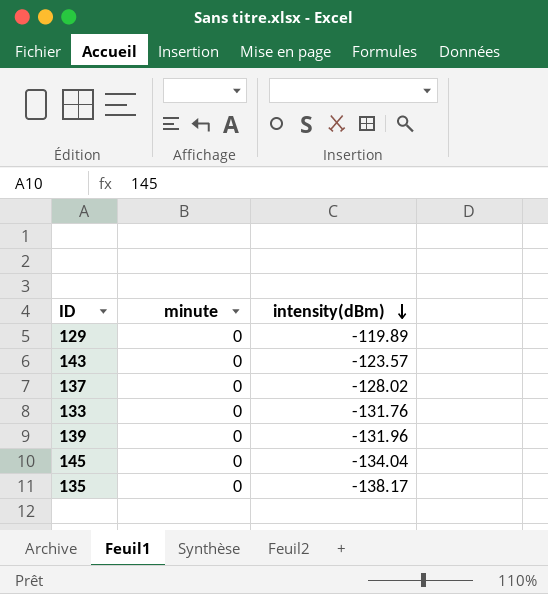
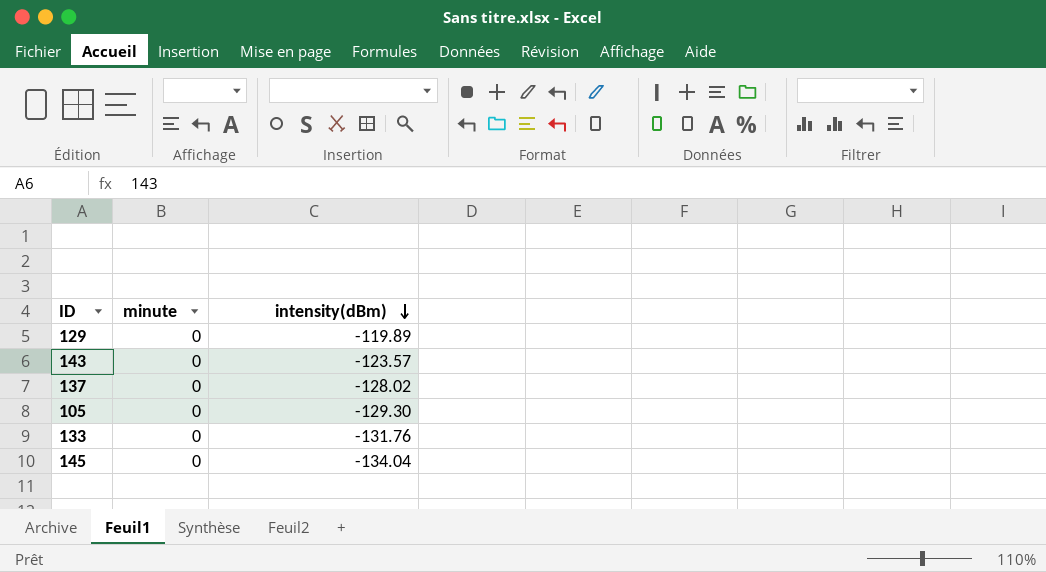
row 139: 0 | -131.96 -> none
row 135: 0 | -138.17 -> none
row 105: none -> 0 | -129.30

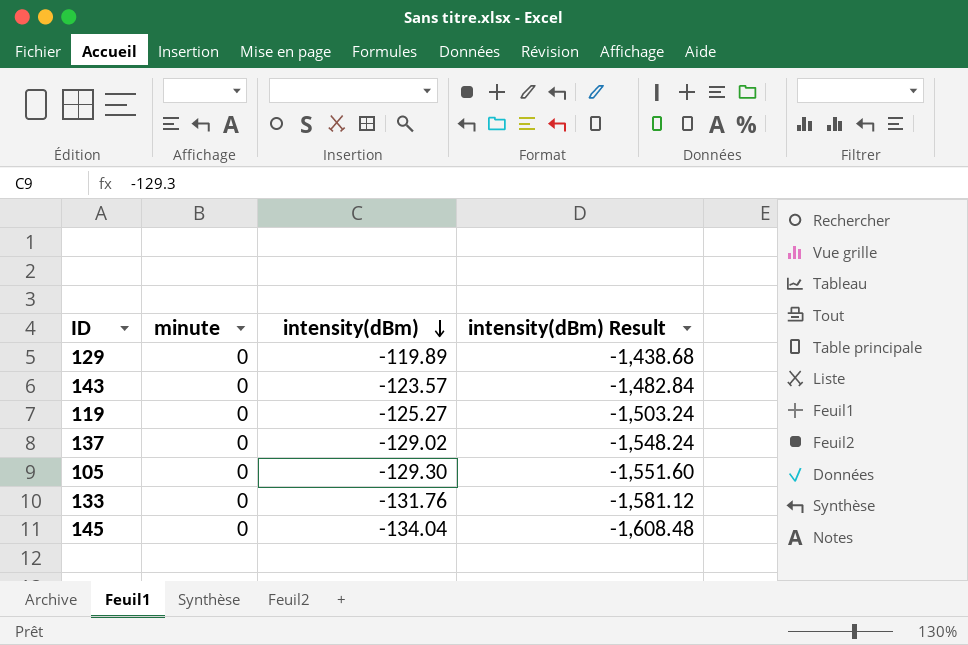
column intensity(dBm) Result | formula: none -> [intensity(dBm)] * 12
row 119: none -> 0 | -125.27 | -1,503.24
137 | intensity(dBm): -128.02 -> -129.02

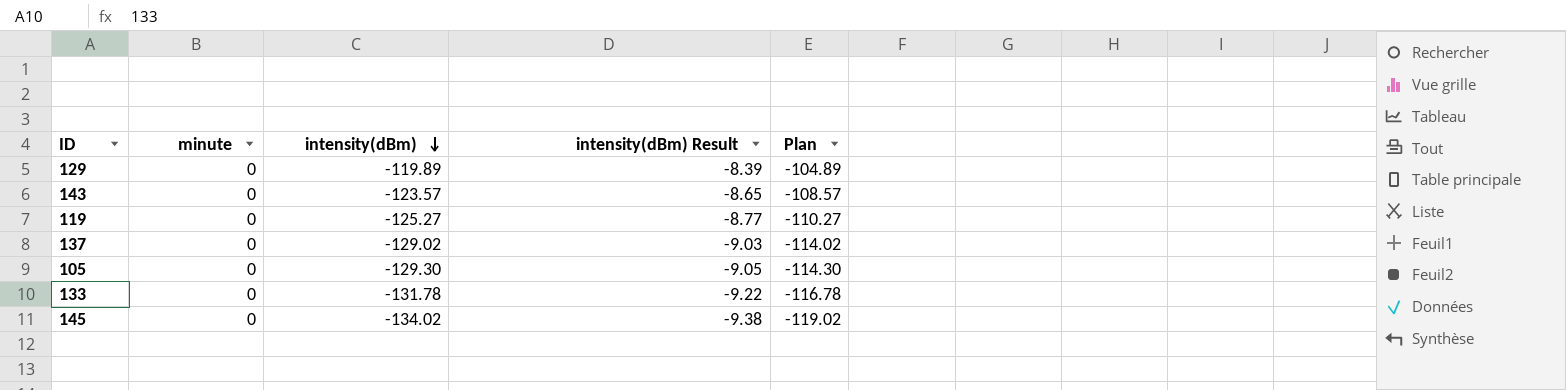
column intensity(dBm) Result | formula: [intensity(dBm)] * 12 -> [intensity(dBm)] * 0.07
column Plan | formula: none -> [intensity(dBm)] + 15
133 | intensity(dBm): -131.76 -> -131.78
145 | intensity(dBm): -134.04 -> -134.02

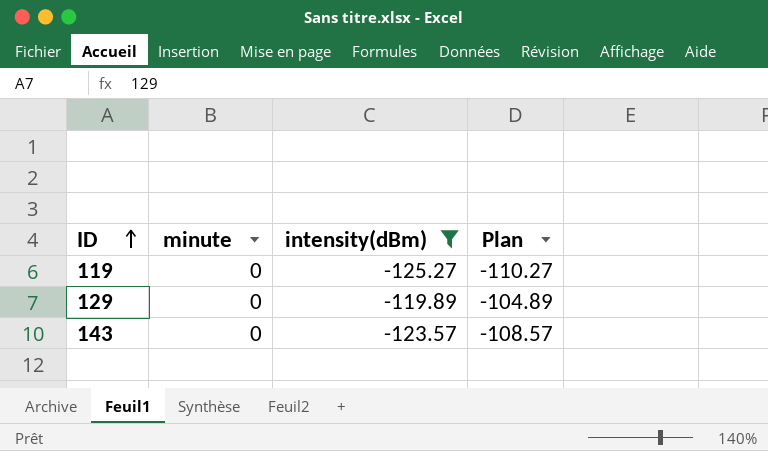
filter: none -> intensity(dBm) >= -125.27
row order: intensity(dBm) descending -> ID ascending
column intensity(dBm) Result | formula: [intensity(dBm)] * 0.07 -> none

